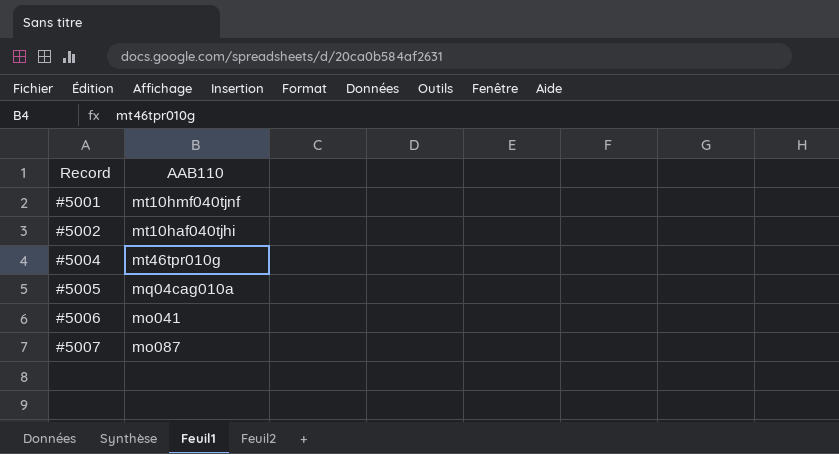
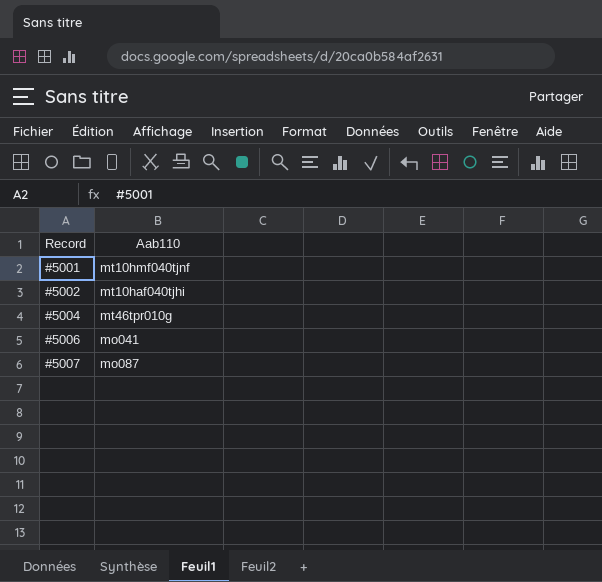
column name: AAB110 -> Aab110
row #5005: mq04cag010a -> none

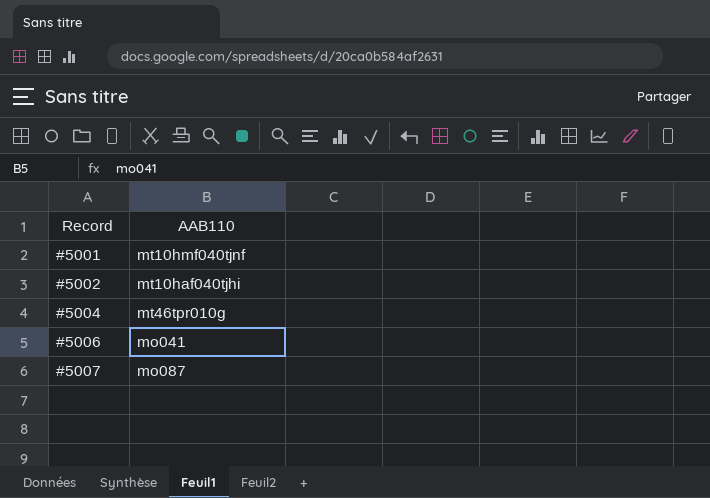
column name: Aab110 -> AAB110

